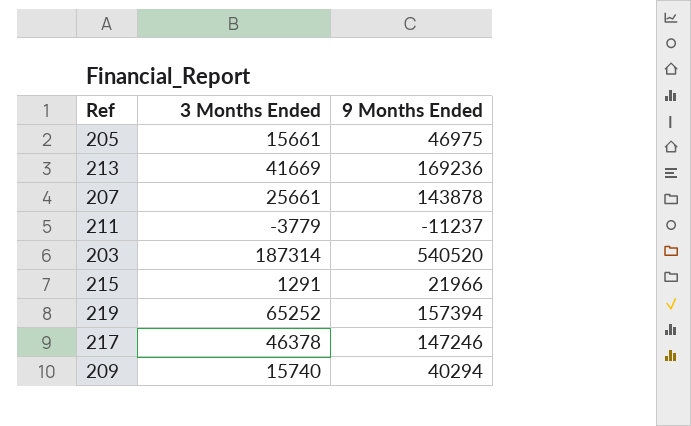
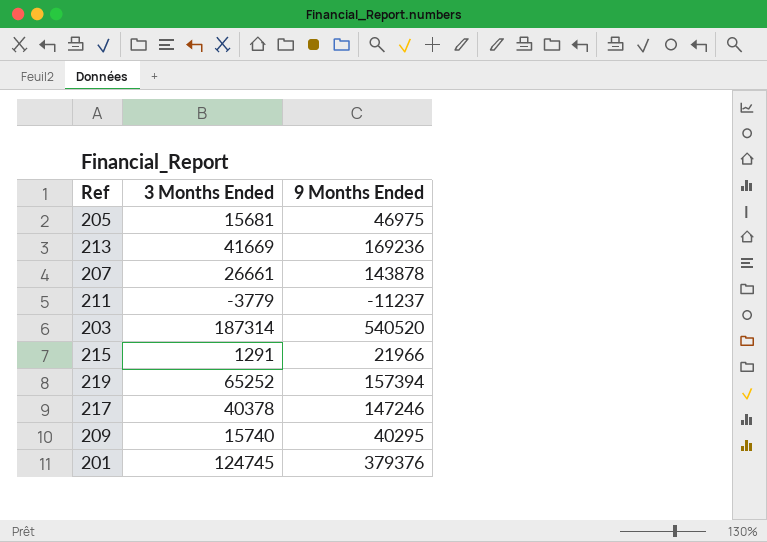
205 | 3 Months Ended: 15661 -> 15681
207 | 3 Months Ended: 25661 -> 26661
217 | 3 Months Ended: 46378 -> 40378
209 | 9 Months Ended: 40294 -> 40295
row 201: none -> 124745 | 379376

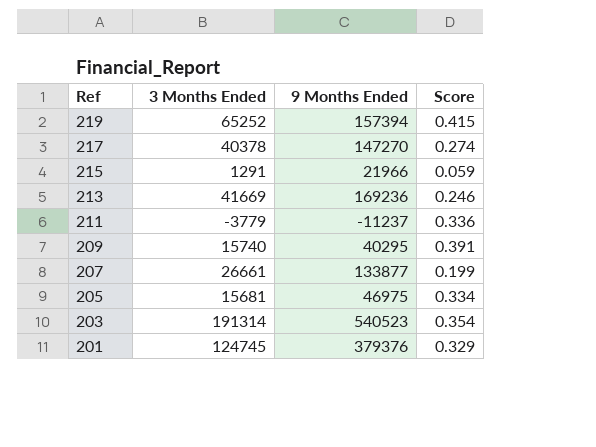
row order: none -> Ref descending
column Score | formula: none -> [3 Months Ended] / [9 Months Ended]
217 | 9 Months Ended: 147246 -> 147270
207 | 9 Months Ended: 143878 -> 133877
203 | 3 Months Ended: 187314 -> 191314
203 | 9 Months Ended: 540520 -> 540523

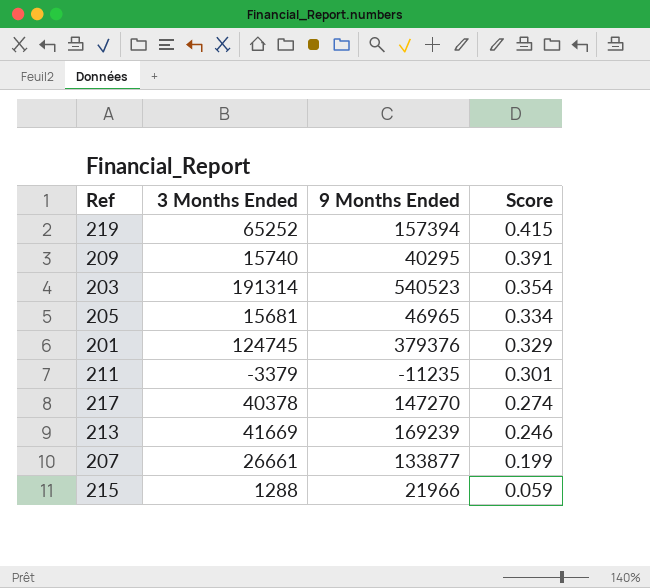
row order: Ref descending -> Score descending
205 | 9 Months Ended: 46975 -> 46965
211 | 3 Months Ended: -3779 -> -3379
211 | 9 Months Ended: -11237 -> -11235
211 | Score: 0.336 -> 0.301
213 | 9 Months Ended: 169236 -> 169239
215 | 3 Months Ended: 1291 -> 1288

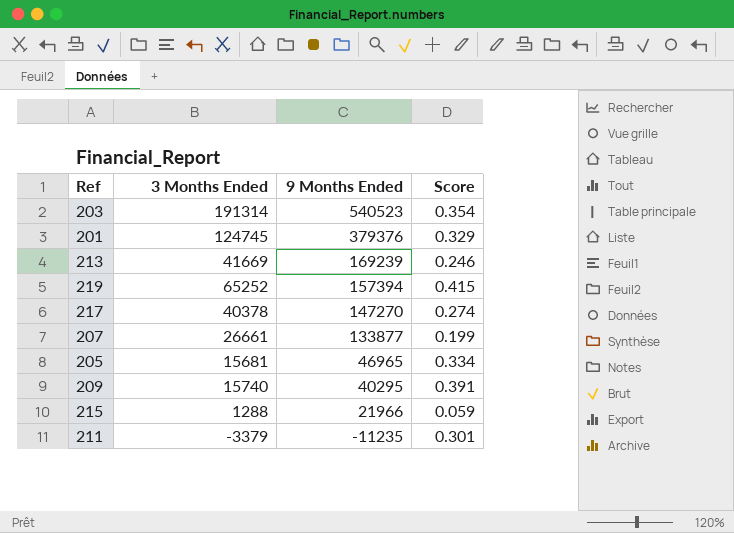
row order: Score descending -> 9 Months Ended descending

